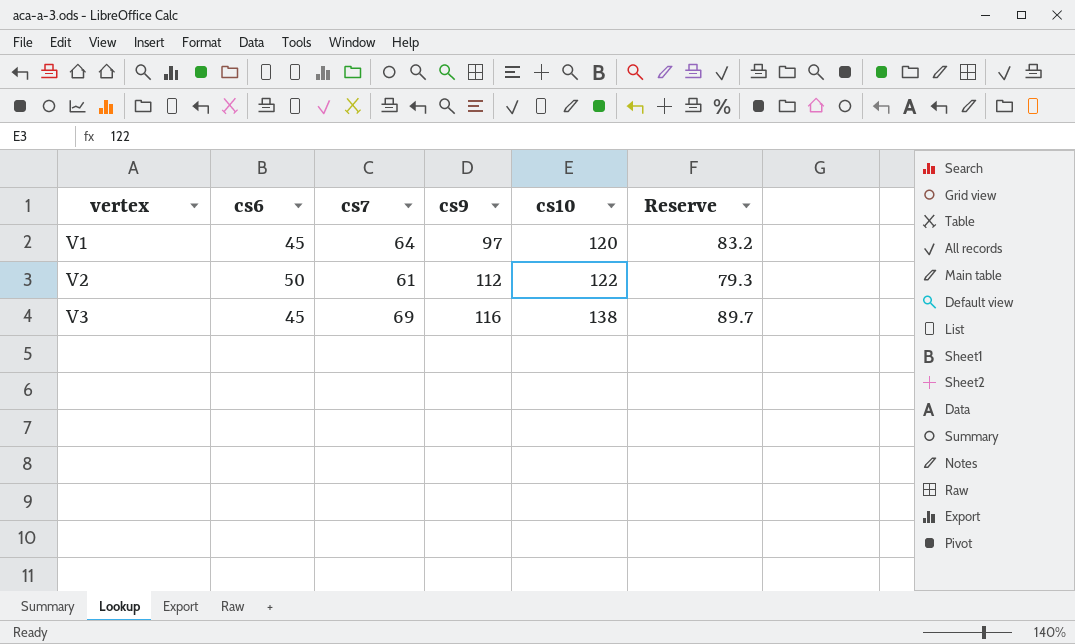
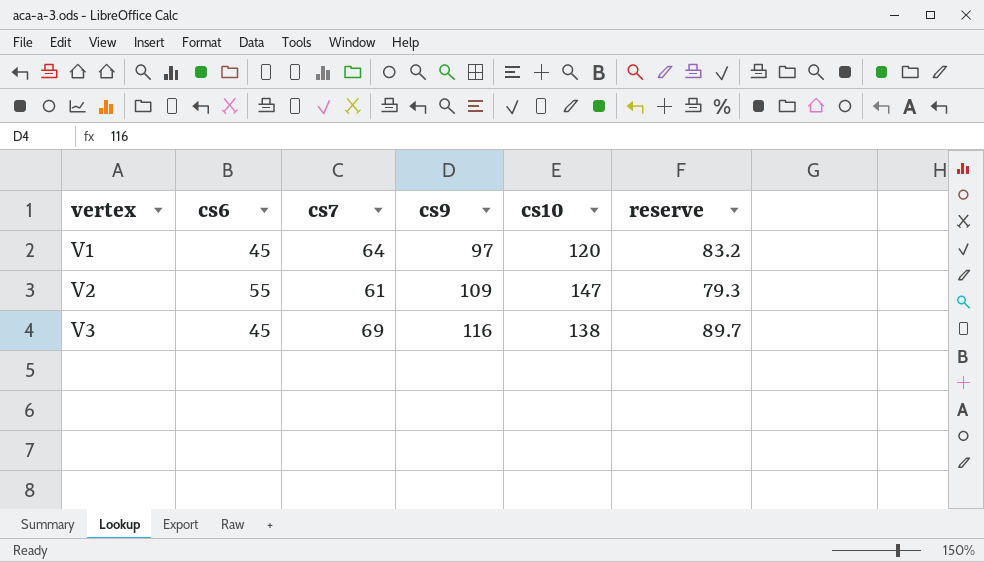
column name: Reserve -> reserve
V2 | cs6: 50 -> 55
V2 | cs9: 112 -> 109
V2 | cs10: 122 -> 147

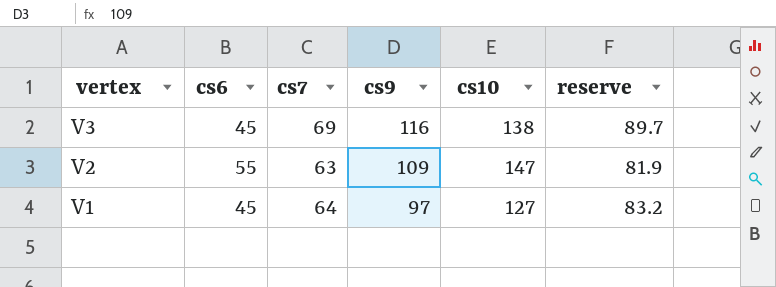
row order: vertex ascending -> vertex descending
V2 | cs7: 61 -> 63
V2 | reserve: 79.3 -> 81.9
V1 | cs10: 120 -> 127

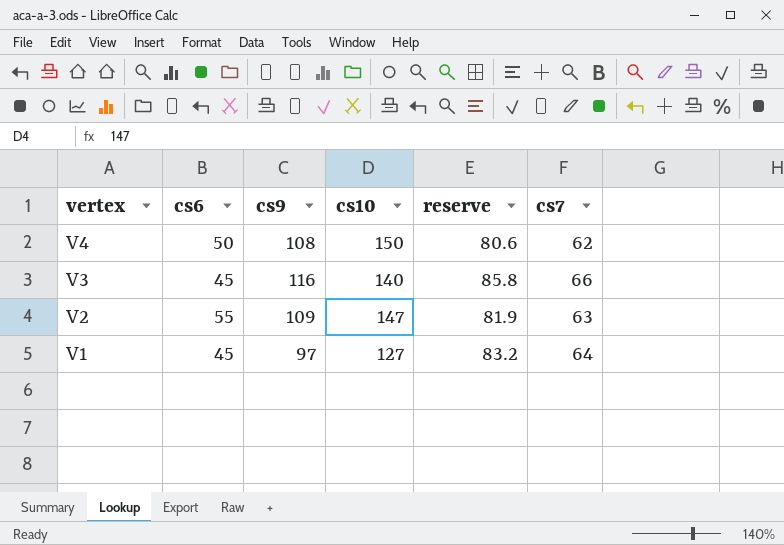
column cs7 | position: 3 -> 6
row V4: none -> 50 | 108 | 150 | 80.6 | 62
V3 | cs10: 138 -> 140
V3 | reserve: 89.7 -> 85.8
V3 | cs7: 69 -> 66

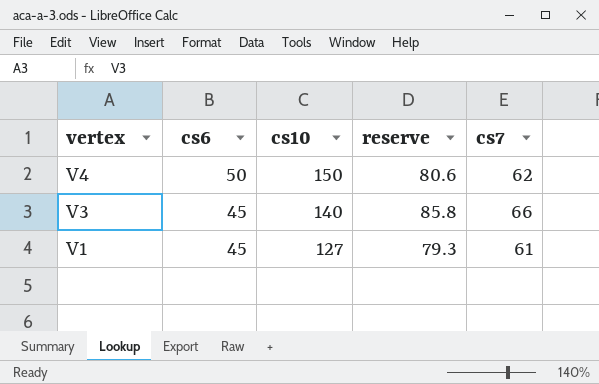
column cs9 | position: 3 -> none
row V2: 55 | 109 | 147 | 81.9 | 63 -> none
V1 | reserve: 83.2 -> 79.3
V1 | cs7: 64 -> 61

